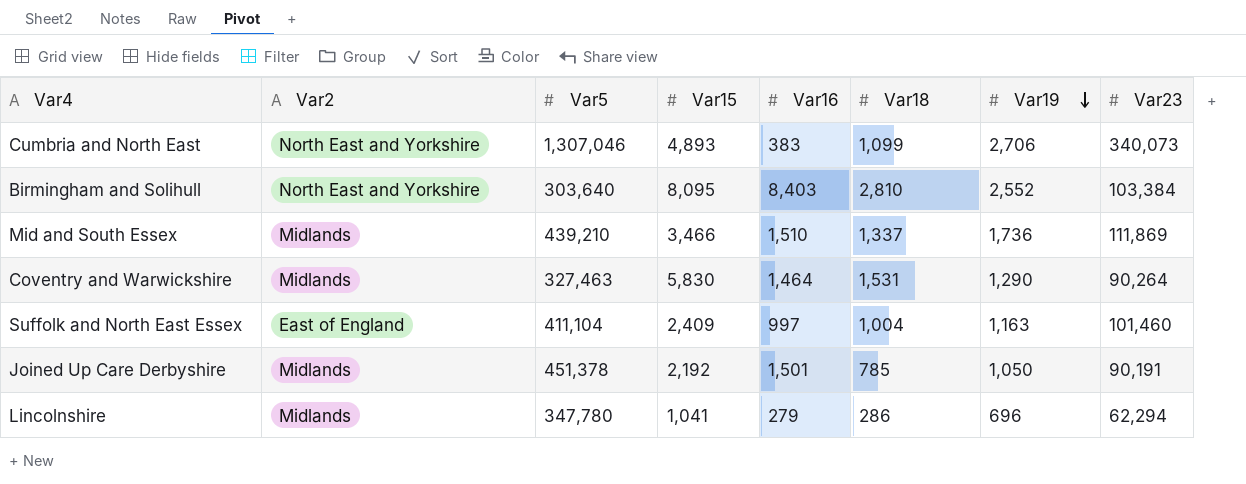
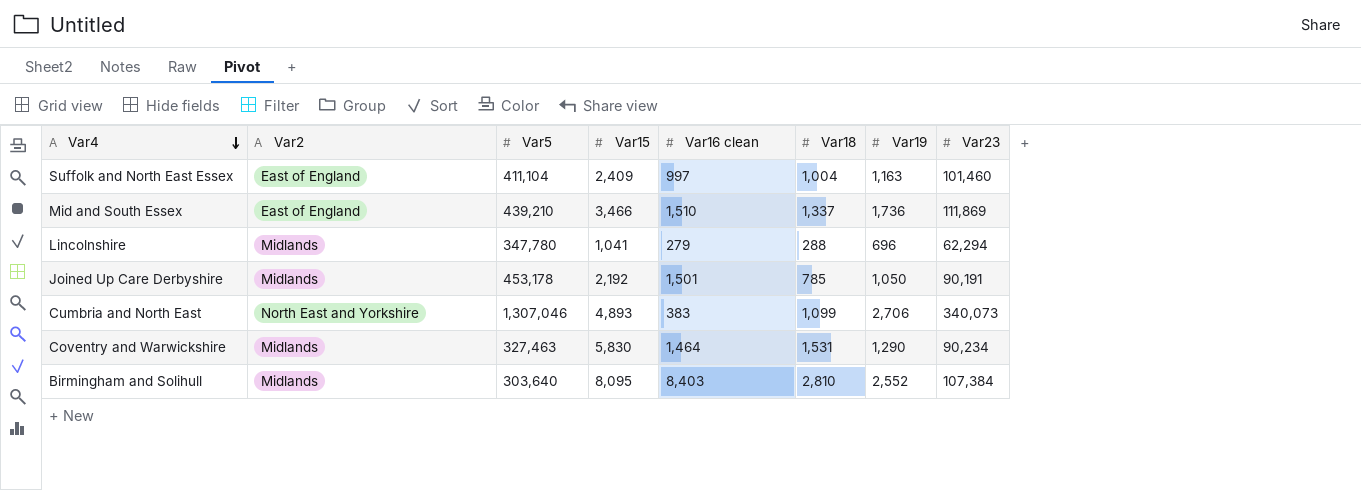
row order: Var19 descending -> Var4 descending
column name: Var16 -> Var16 clean
Mid and South Essex | Var2: Midlands -> East of England
Lincolnshire | Var18: 286 -> 288
Joined Up Care Derbyshire | Var5: 451,378 -> 453,178
Coventry and Warwickshire | Var23: 90,264 -> 90,234
Birmingham and Solihull | Var2: North East and Yorkshire -> Midlands
Birmingham and Solihull | Var23: 103,384 -> 107,384

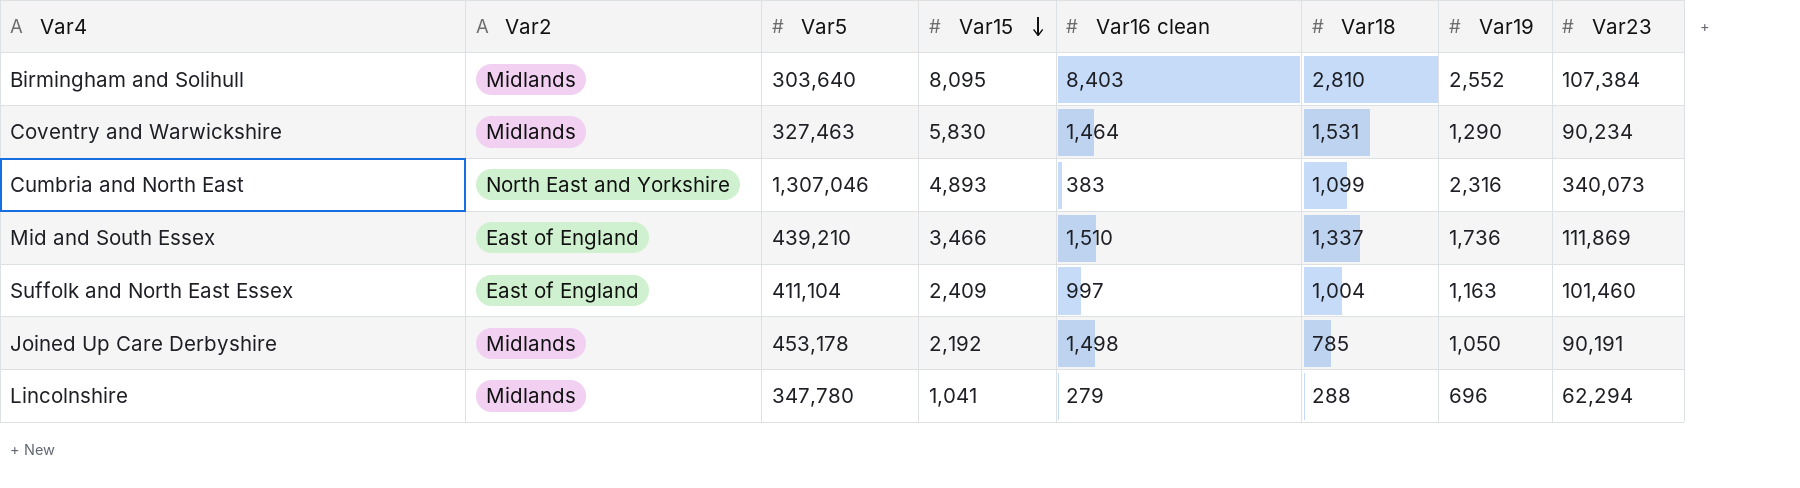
row order: Var4 descending -> Var15 descending
Cumbria and North East | Var19: 2,706 -> 2,316
Joined Up Care Derbyshire | Var16 clean: 1,501 -> 1,498

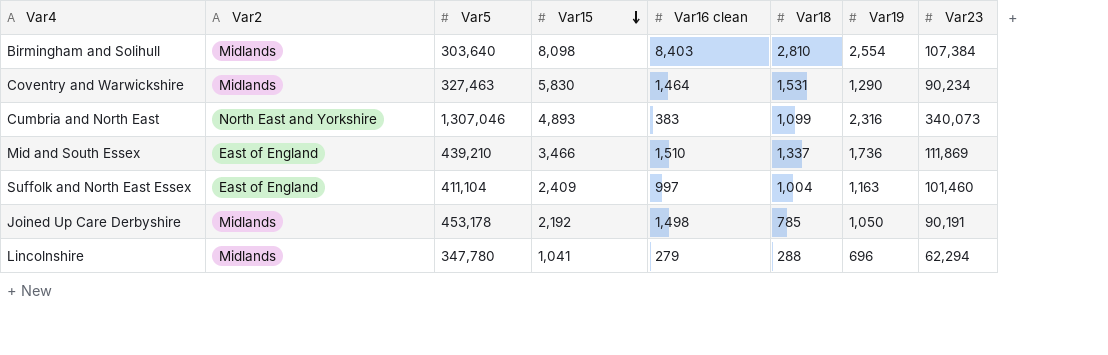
Birmingham and Solihull | Var15: 8,095 -> 8,098
Birmingham and Solihull | Var19: 2,552 -> 2,554

